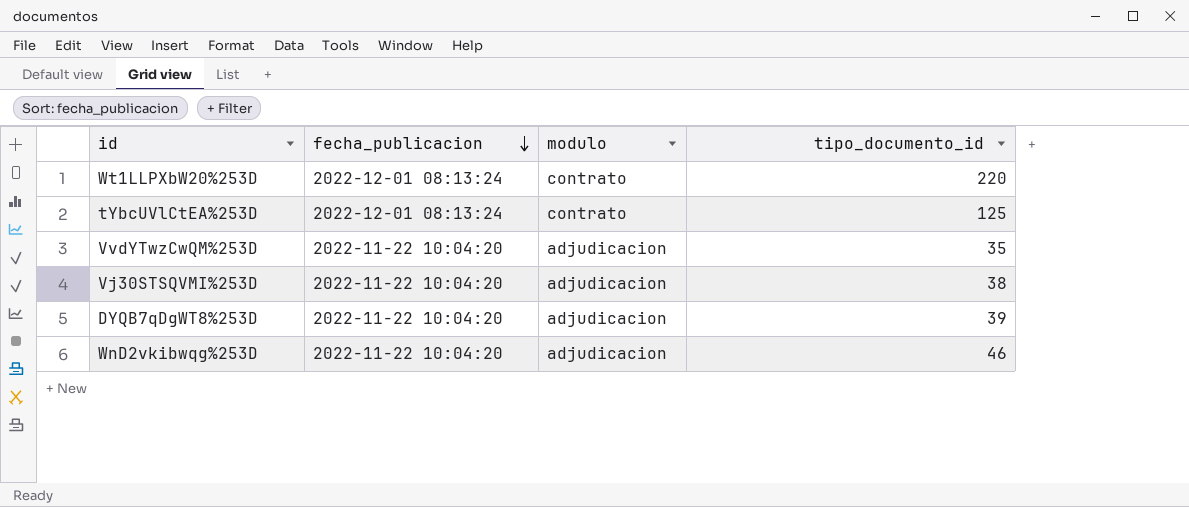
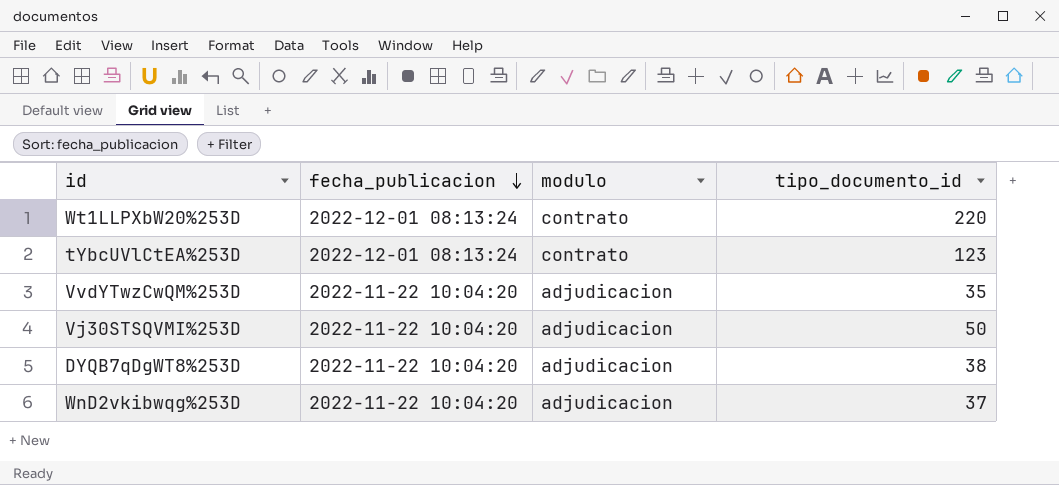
tYbcUVlCtEA%253D | tipo_documento_id: 125 -> 123
Vj30STSQVMI%253D | tipo_documento_id: 38 -> 50
DYQB7qDgWT8%253D | tipo_documento_id: 39 -> 38
WnD2vkibwqg%253D | tipo_documento_id: 46 -> 37

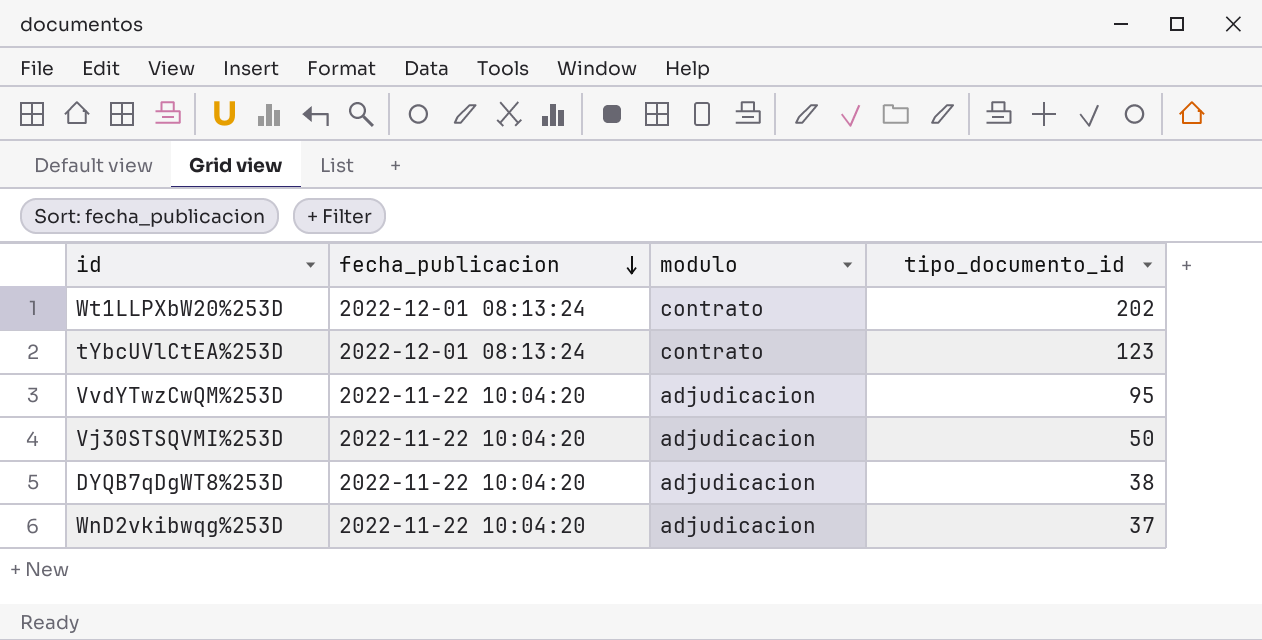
Wt1LLPXbW20%253D | tipo_documento_id: 220 -> 202
VvdYTwzCwQM%253D | tipo_documento_id: 35 -> 95

